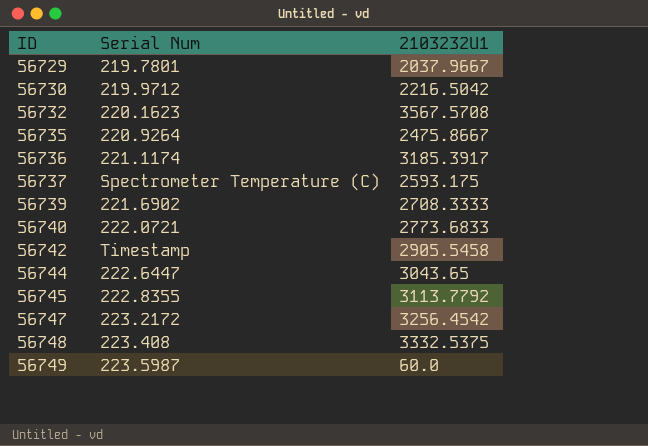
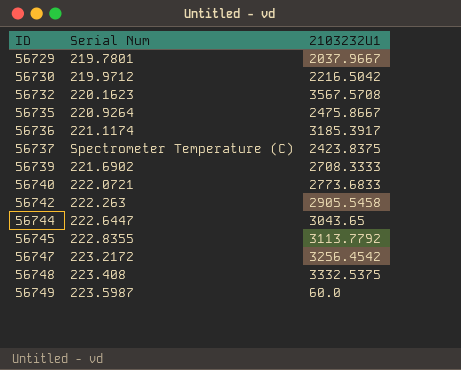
56737 | 2103232U1: 2593.175 -> 2423.8375
56742 | Serial Num: Timestamp -> 222.263

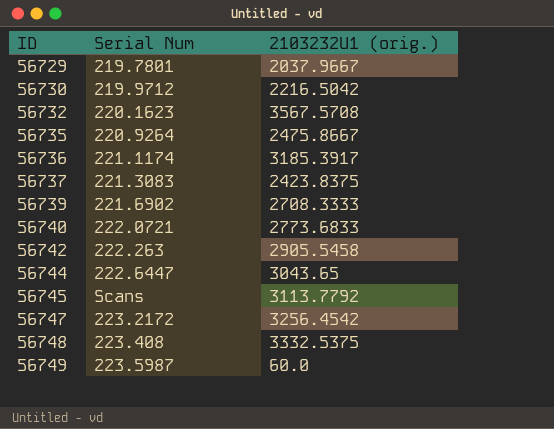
column name: 2103232U1 -> 2103232U1 (orig.)
56737 | Serial Num: Spectrometer Temperature (C) -> 221.3083
56745 | Serial Num: 222.8355 -> Scans

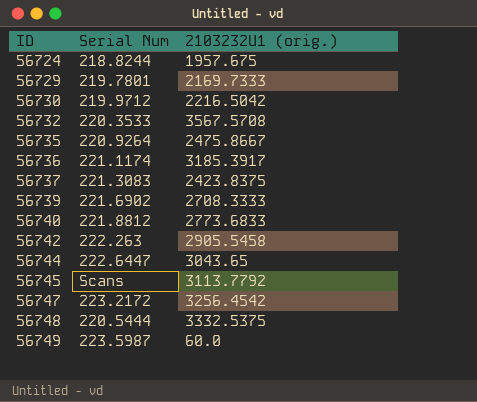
row 56724: none -> 218.8244 | 1957.675
56729 | 2103232U1 (orig.): 2037.9667 -> 2169.7333
56732 | Serial Num: 220.1623 -> 220.3533
56740 | Serial Num: 222.0721 -> 221.8812
56748 | Serial Num: 223.408 -> 220.5444

